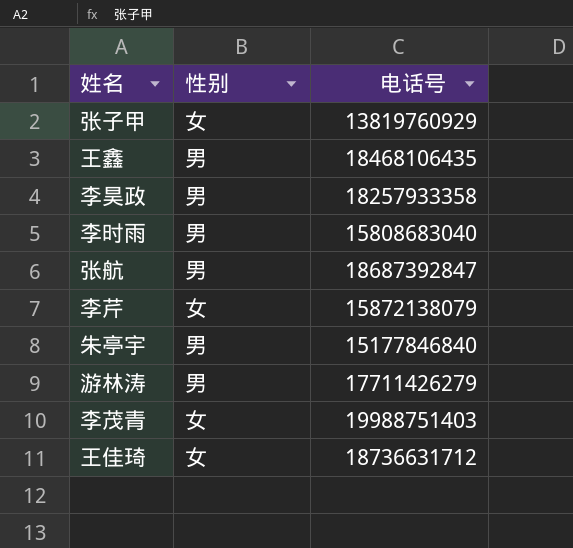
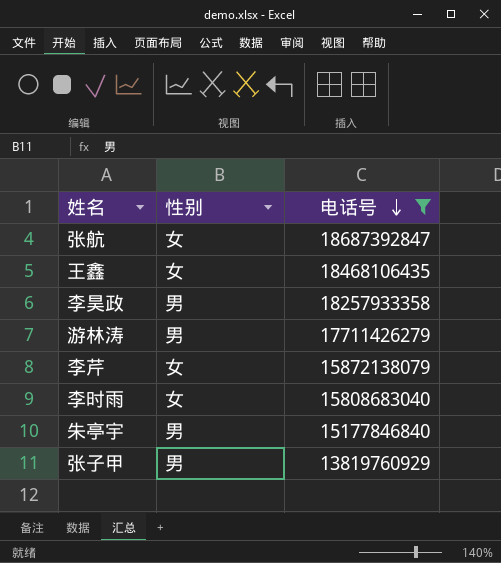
filter: none -> 电话号 <= 18687392847
row order: none -> 电话号 descending
张航 | 性别: 男 -> 女
王鑫 | 性别: 男 -> 女
李时雨 | 性别: 男 -> 女
张子甲 | 性别: 女 -> 男

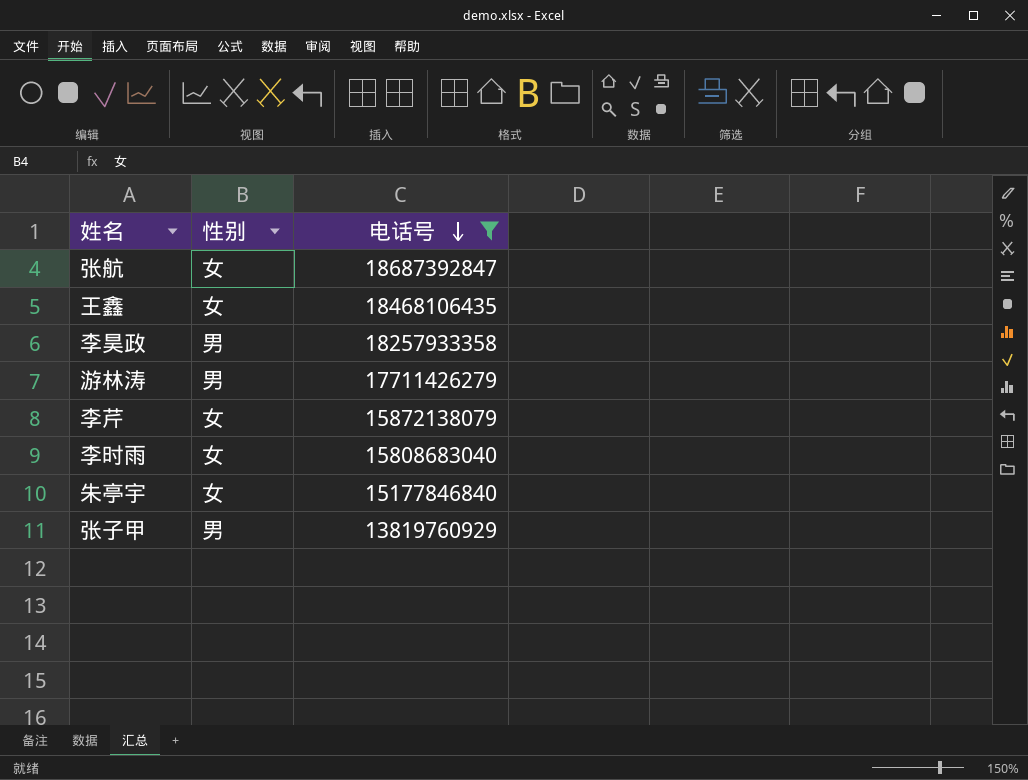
朱亭宇 | 性别: 男 -> 女

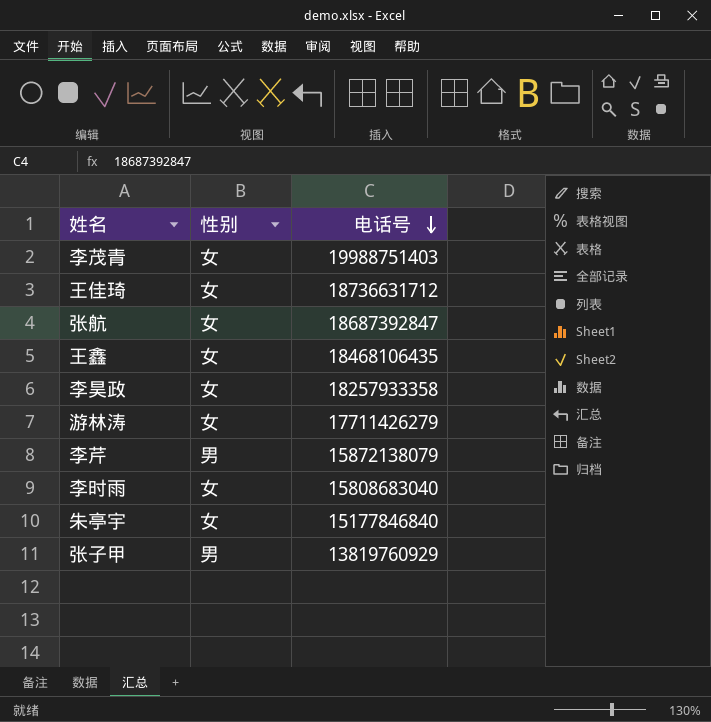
filter: 电话号 <= 18687392847 -> none
李昊政 | 性别: 男 -> 女
游林涛 | 性别: 男 -> 女
李芹 | 性别: 女 -> 男

